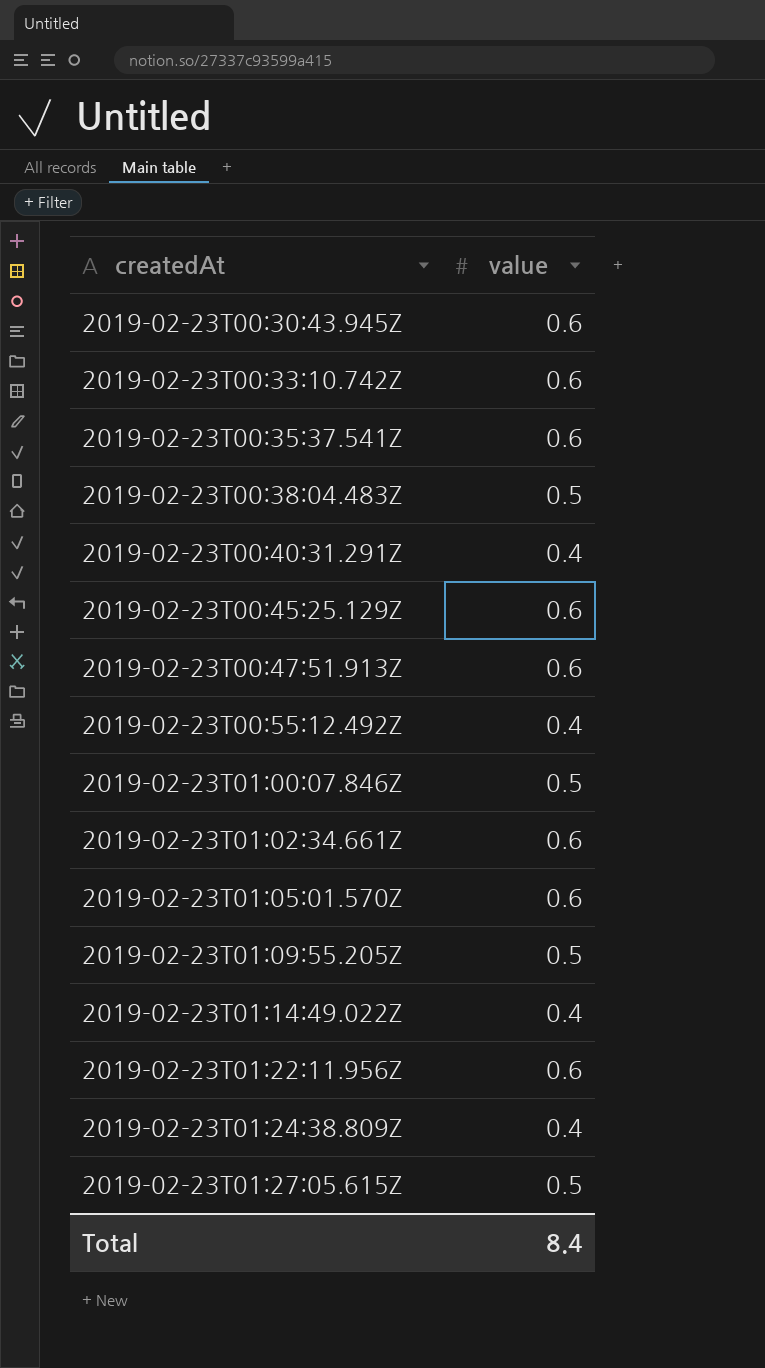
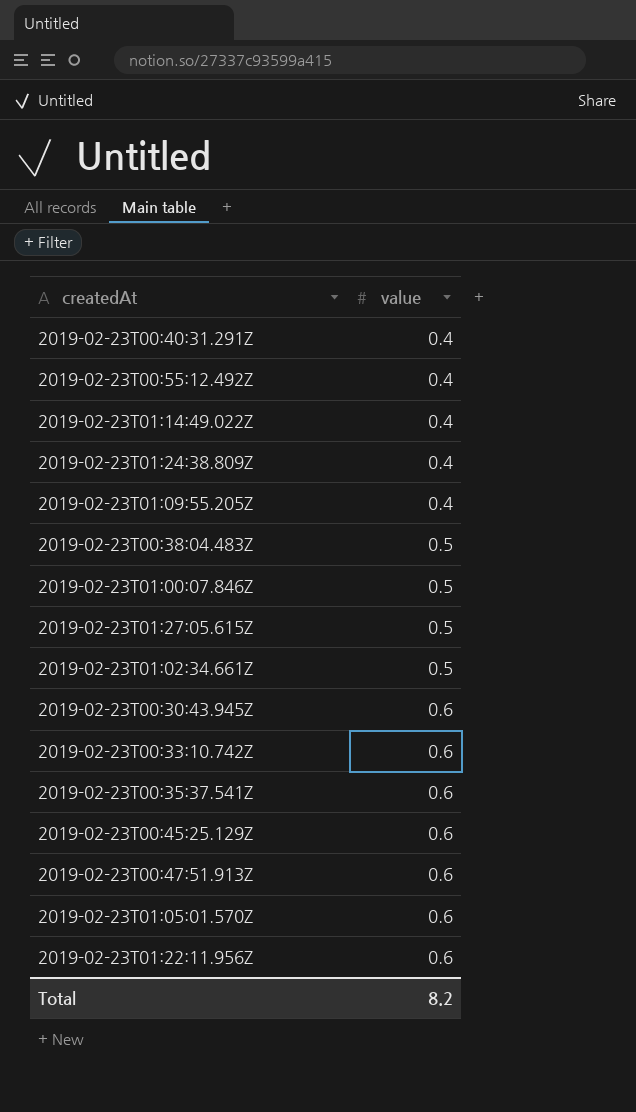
row order: createdAt ascending -> value ascending
2019-02-23T01:09:55.205Z | value: 0.5 -> 0.4
2019-02-23T01:02:34.661Z | value: 0.6 -> 0.5
Total | value: 8.4 -> 8.2

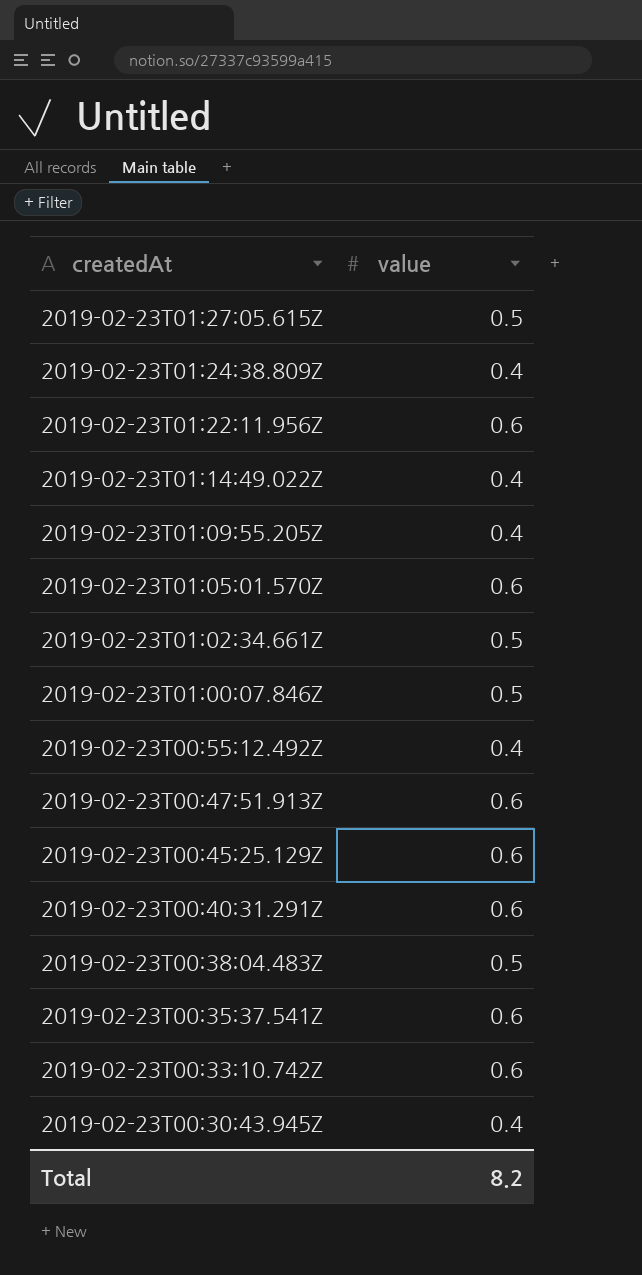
row order: value ascending -> createdAt descending
2019-02-23T00:40:31.291Z | value: 0.4 -> 0.6
2019-02-23T00:30:43.945Z | value: 0.6 -> 0.4

